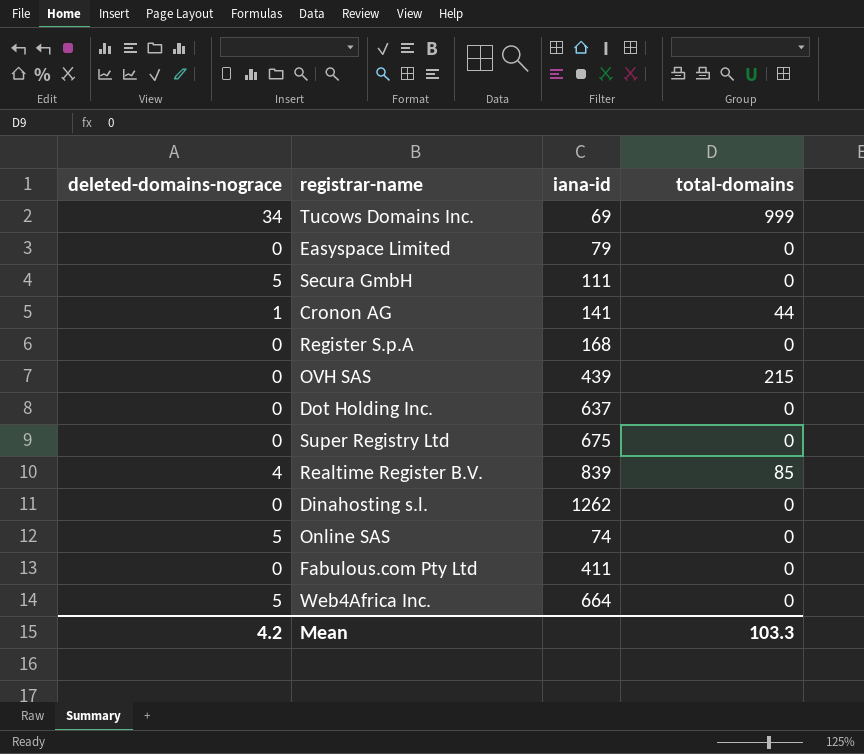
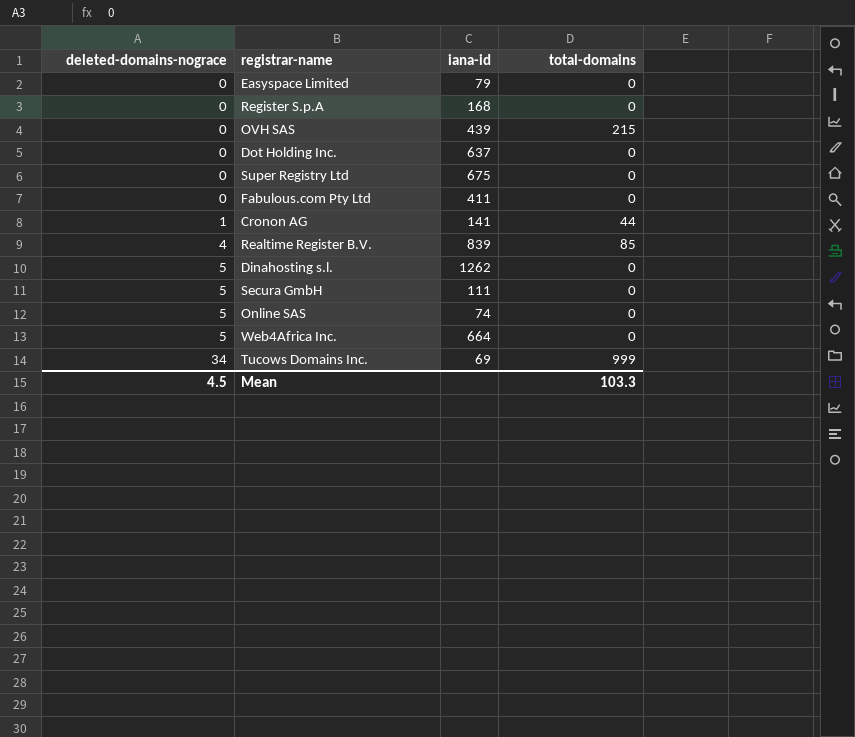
row order: none -> deleted-domains-nograce ascending
Dinahosting s.l. | deleted-domains-nograce: 0 -> 5
Mean | deleted-domains-nograce: 4.2 -> 4.5

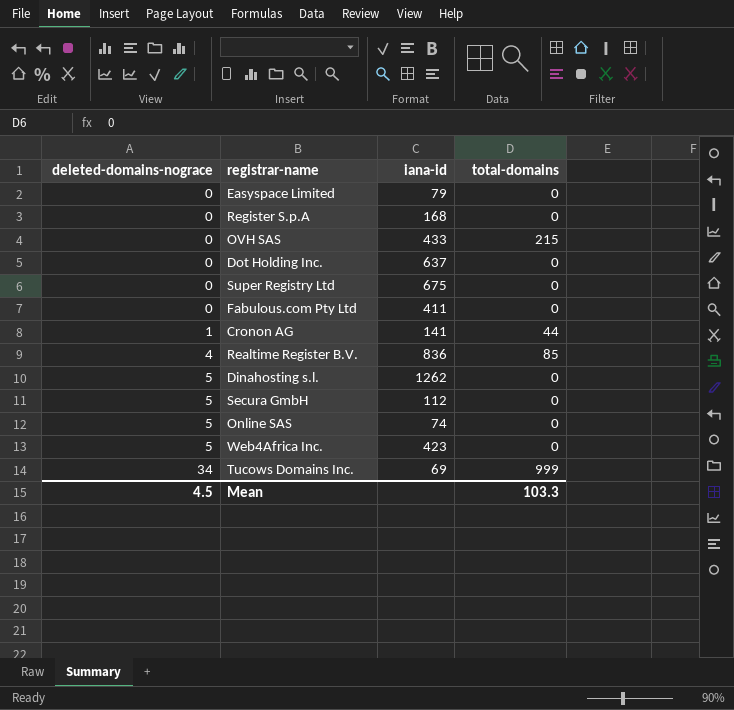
OVH SAS | iana-id: 439 -> 433
Realtime Register B.V. | iana-id: 839 -> 836
Secura GmbH | iana-id: 111 -> 112
Web4Africa Inc. | iana-id: 664 -> 423

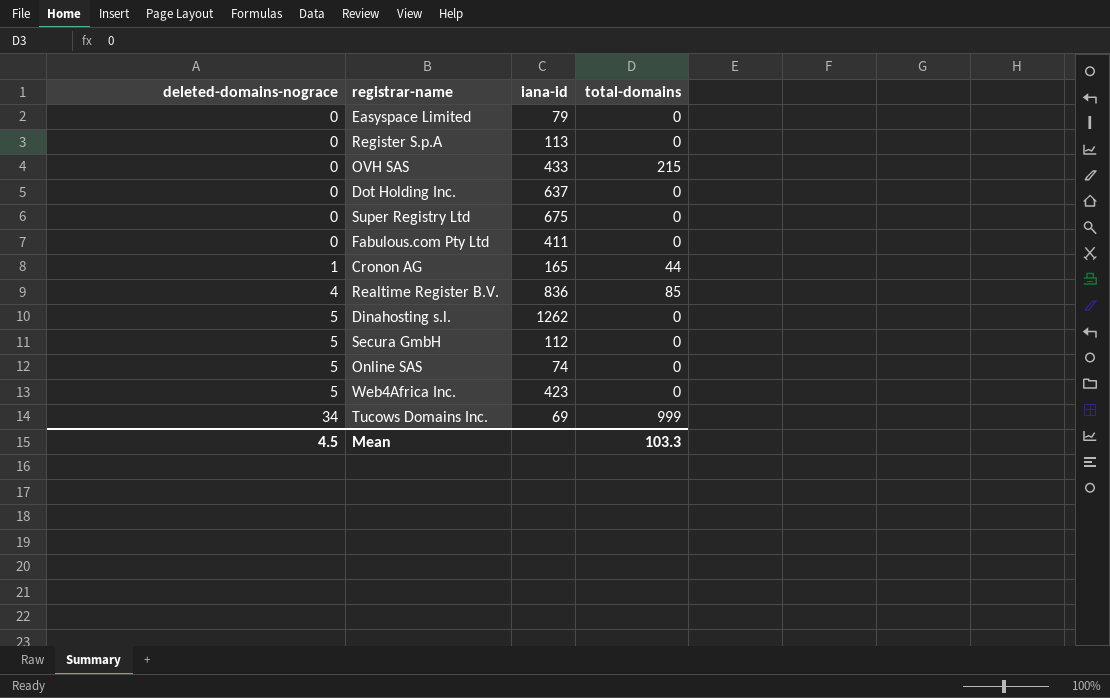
Register S.p.A | iana-id: 168 -> 113
Cronon AG | iana-id: 141 -> 165

